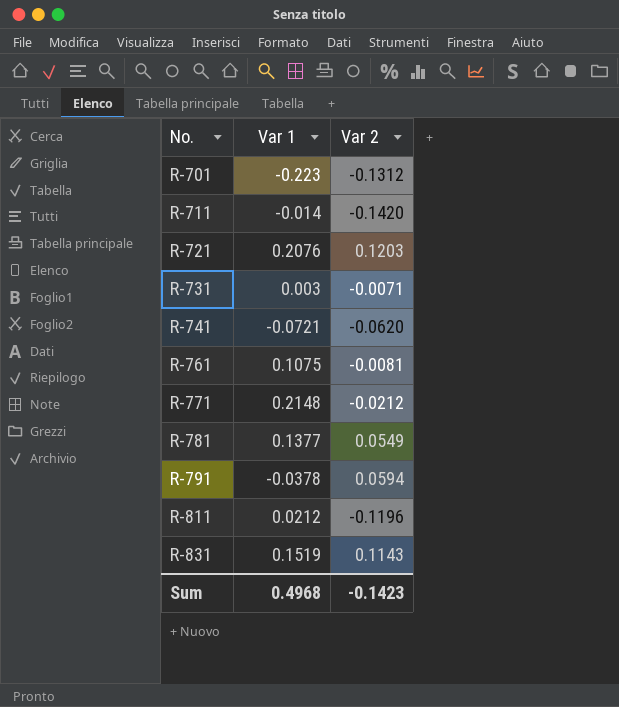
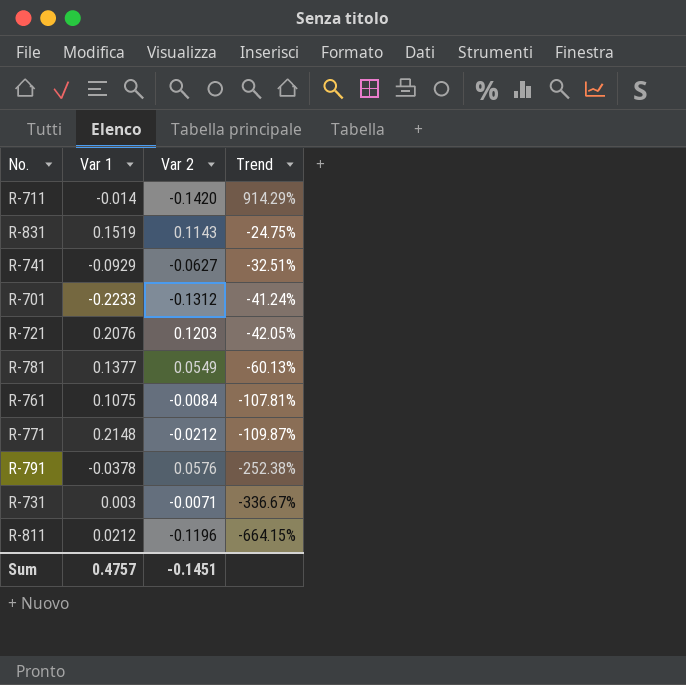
row order: No. ascending -> Trend descending
column Trend | formula: none -> ([Var 2] - [Var 1]) / [Var 1]
R-741 | Var 1: -0.0721 -> -0.0929
R-741 | Var 2: -0.0620 -> -0.0627
R-701 | Var 1: -0.223 -> -0.2233
R-761 | Var 2: -0.0081 -> -0.0084
R-791 | Var 2: 0.0594 -> 0.0576
Sum | Var 1: 0.4968 -> 0.4757
Sum | Var 2: -0.1423 -> -0.1451

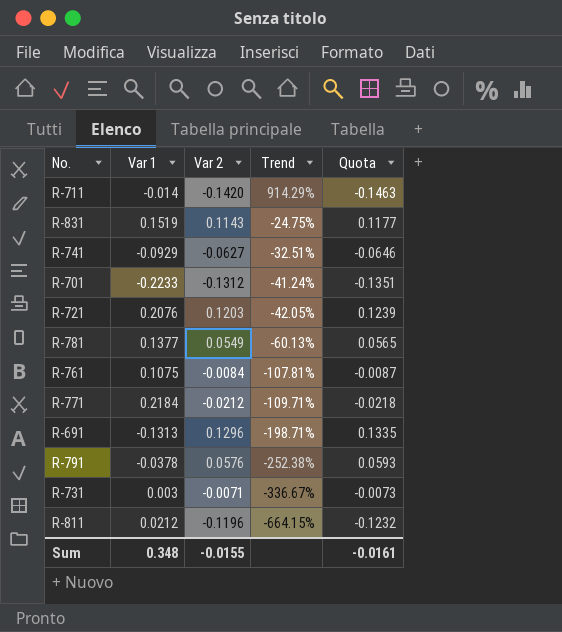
column Quota | formula: none -> [Var 2] * 1.03
R-771 | Var 1: 0.2148 -> 0.2184
R-771 | Trend: -109.87% -> -109.71%
row R-691: none -> -0.1313 | 0.1296 | -198.71% | 0.1335
Sum | Var 1: 0.4757 -> 0.348
Sum | Var 2: -0.1451 -> -0.0155

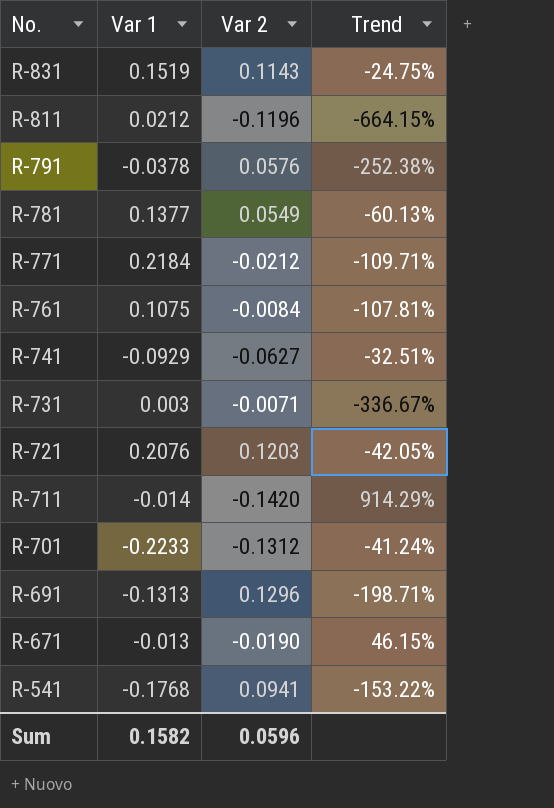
row order: Trend descending -> No. descending
column Quota | formula: [Var 2] * 1.03 -> none
row R-671: none -> -0.013 | -0.0190 | 46.15%
row R-541: none -> -0.1768 | 0.0941 | -153.22%
Sum | Var 1: 0.348 -> 0.1582
Sum | Var 2: -0.0155 -> 0.0596

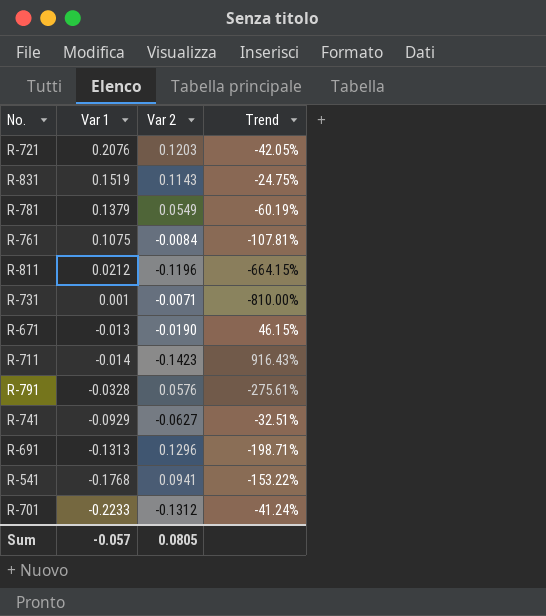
row order: No. descending -> Var 1 descending
row R-771: 0.2184 | -0.0212 | -109.71% -> none
R-781 | Var 1: 0.1377 -> 0.1379
R-781 | Trend: -60.13% -> -60.19%
R-731 | Var 1: 0.003 -> 0.001
R-731 | Trend: -336.67% -> -810.00%
R-711 | Var 2: -0.1420 -> -0.1423
R-711 | Trend: 914.29% -> 916.43%
R-791 | Var 1: -0.0378 -> -0.0328
R-791 | Trend: -252.38% -> -275.61%
Sum | Var 1: 0.1582 -> -0.057
Sum | Var 2: 0.0596 -> 0.0805

